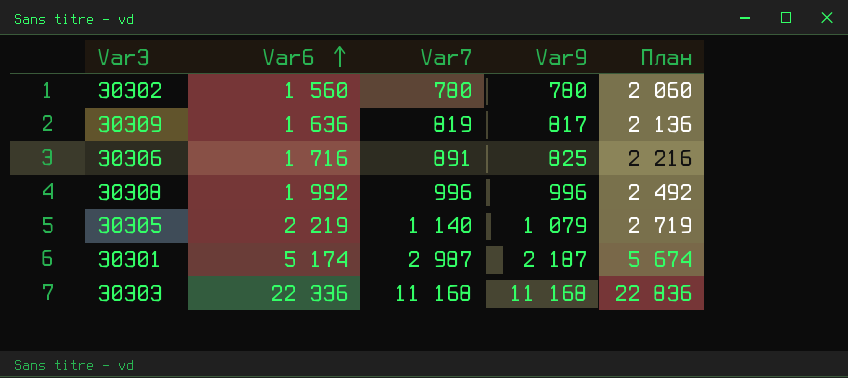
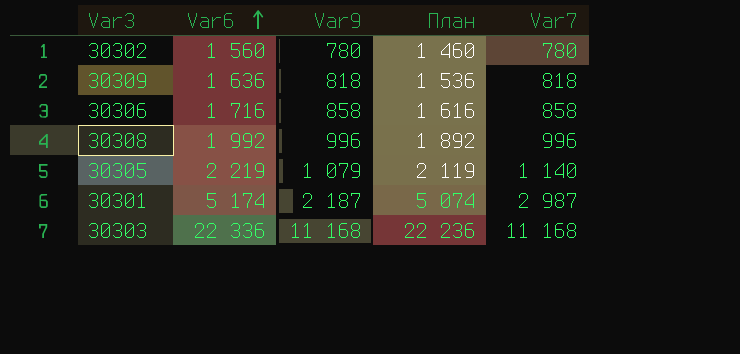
column План | formula: [Var6] + 500 -> [Var6] - 100
column Var7 | position: 3 -> 5
30309 | Var9: 817 -> 818
30309 | Var7: 819 -> 818
30306 | Var9: 825 -> 858
30306 | Var7: 891 -> 858

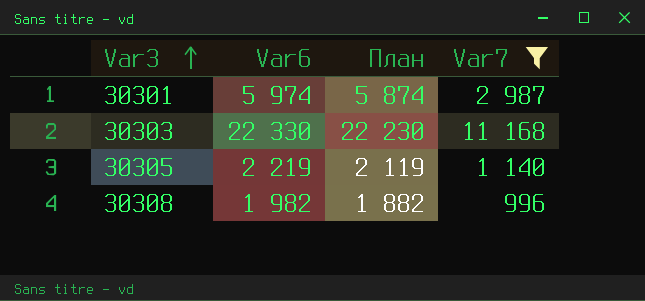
filter: none -> Var7 >= 996
row order: Var6 ascending -> Var3 ascending
column Var9 | formula: [Var6] - [Var7] -> none
30301 | Var6: 5 174 -> 5 974
30301 | План: 5 074 -> 5 874
30303 | Var6: 22 336 -> 22 330
30303 | План: 22 236 -> 22 230
30308 | Var6: 1 992 -> 1 982
30308 | План: 1 892 -> 1 882

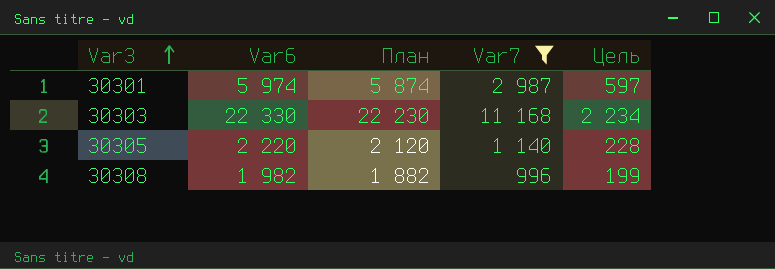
column Цель | formula: none -> [Var7] * 0,2
30305 | Var6: 2 219 -> 2 220
30305 | План: 2 119 -> 2 120

